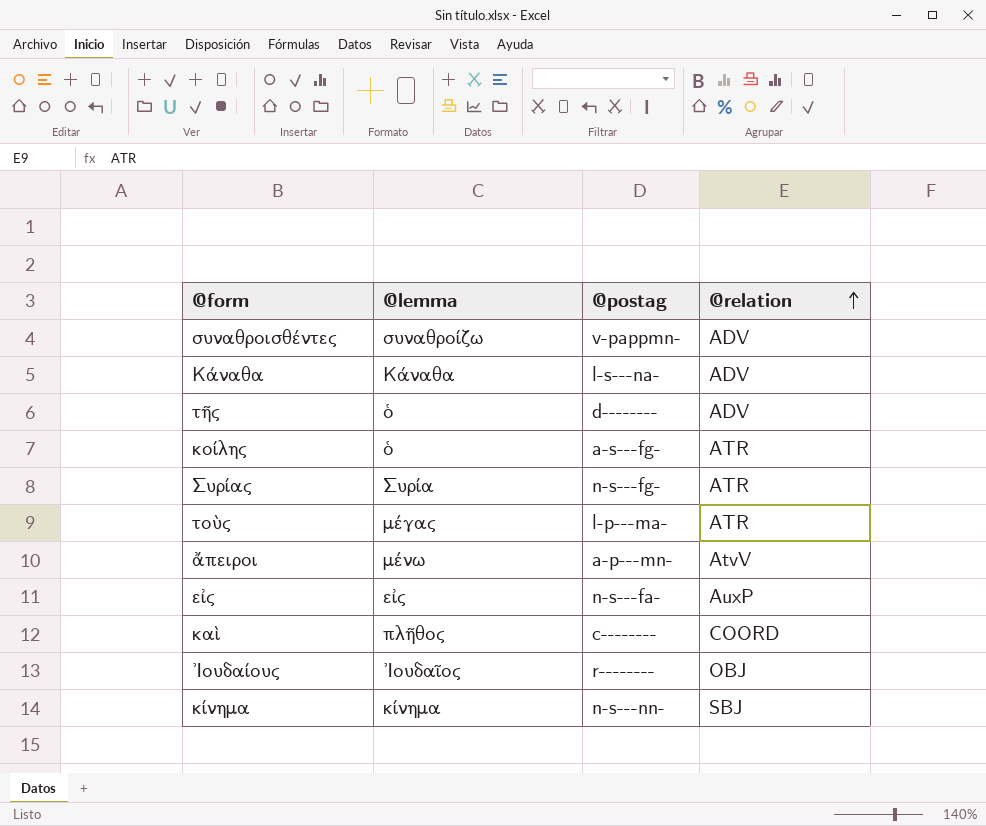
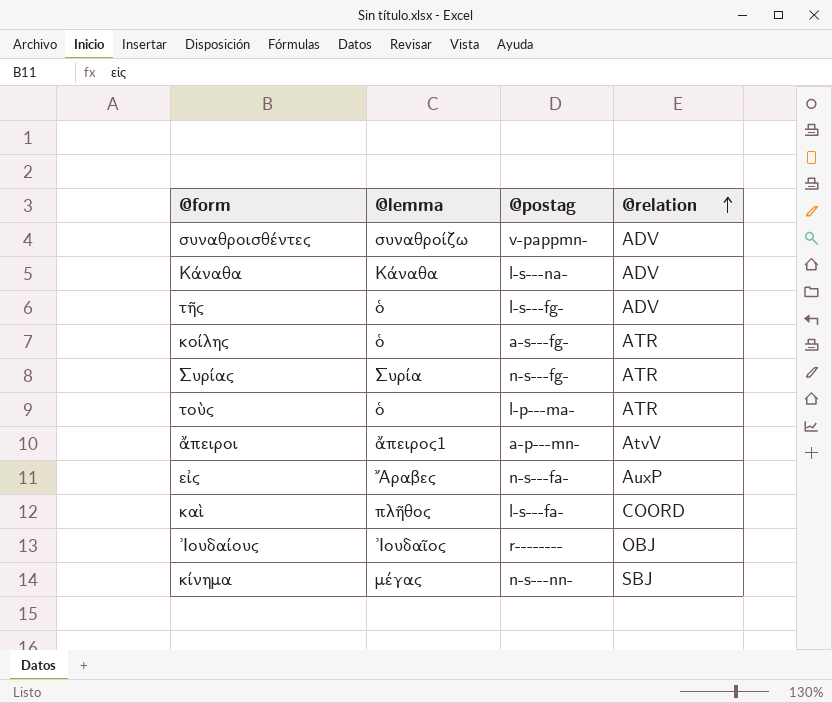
τῆς | @postag: d-------- -> l-s---fg-
τοὺς | @lemma: μέγας -> ὁ
ἄπειροι | @lemma: μένω -> ἄπειρος1
εἰς | @lemma: εἰς -> Ἄραβες
καὶ | @postag: c-------- -> l-s---fa-
κίνημα | @lemma: κίνημα -> μέγας

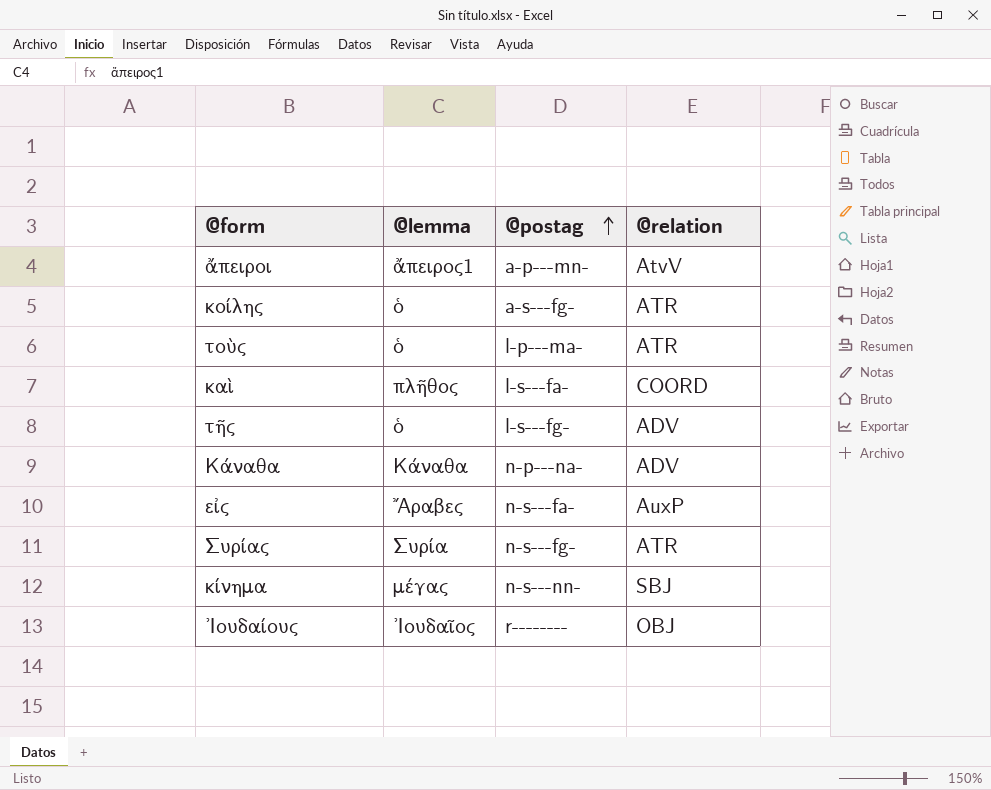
row order: @relation ascending -> @postag ascending
row συναθροισθέντες: συναθροίζω | v-pappmn- | ADV -> none
Κάναθα | @postag: l-s---na- -> n-p---na-

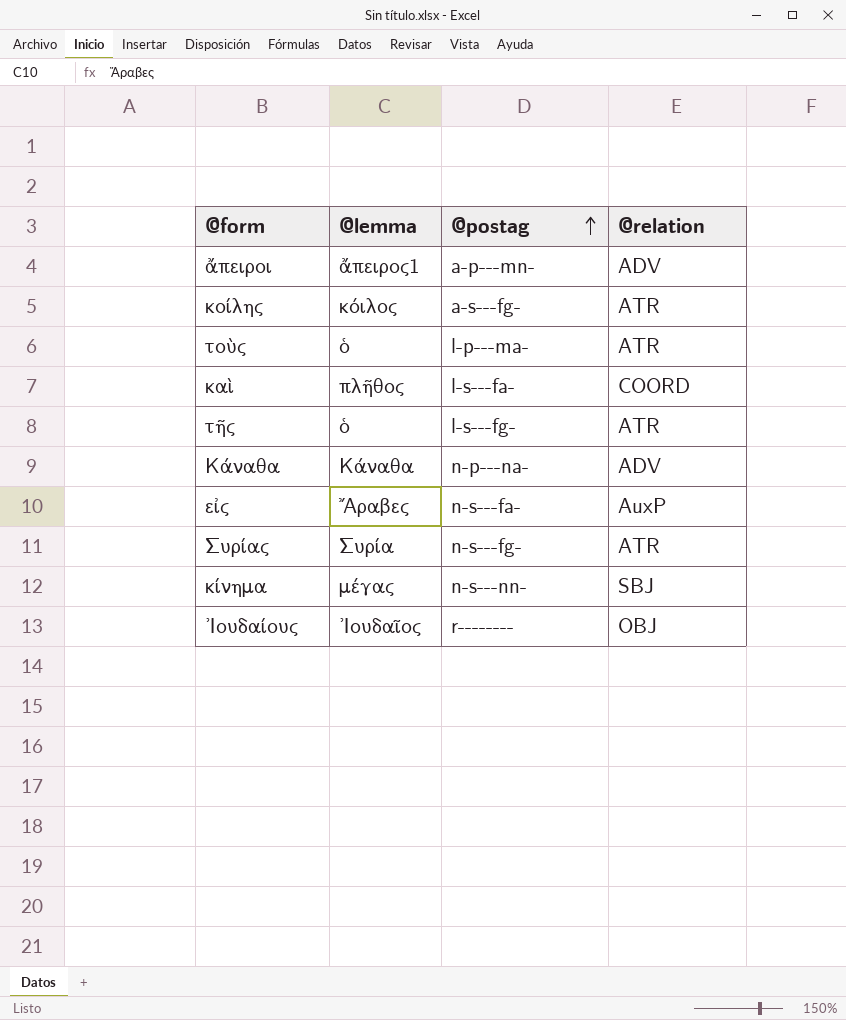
ἄπειροι | @relation: AtvV -> ADV
κοίλης | @lemma: ὁ -> κόιλος
τῆς | @relation: ADV -> ATR

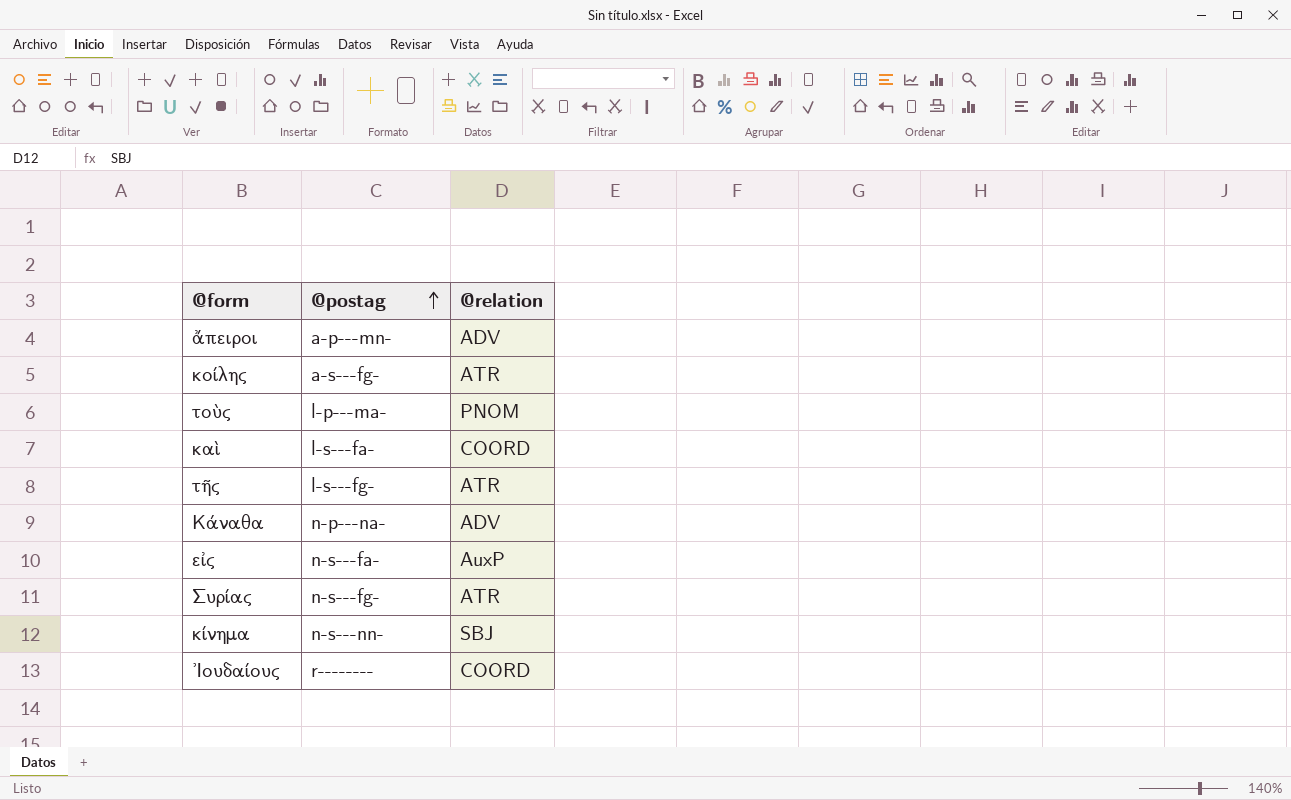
column @lemma | position: 2 -> none
τοὺς | @relation: ATR -> PNOM
Ἰουδαίους | @relation: OBJ -> COORD

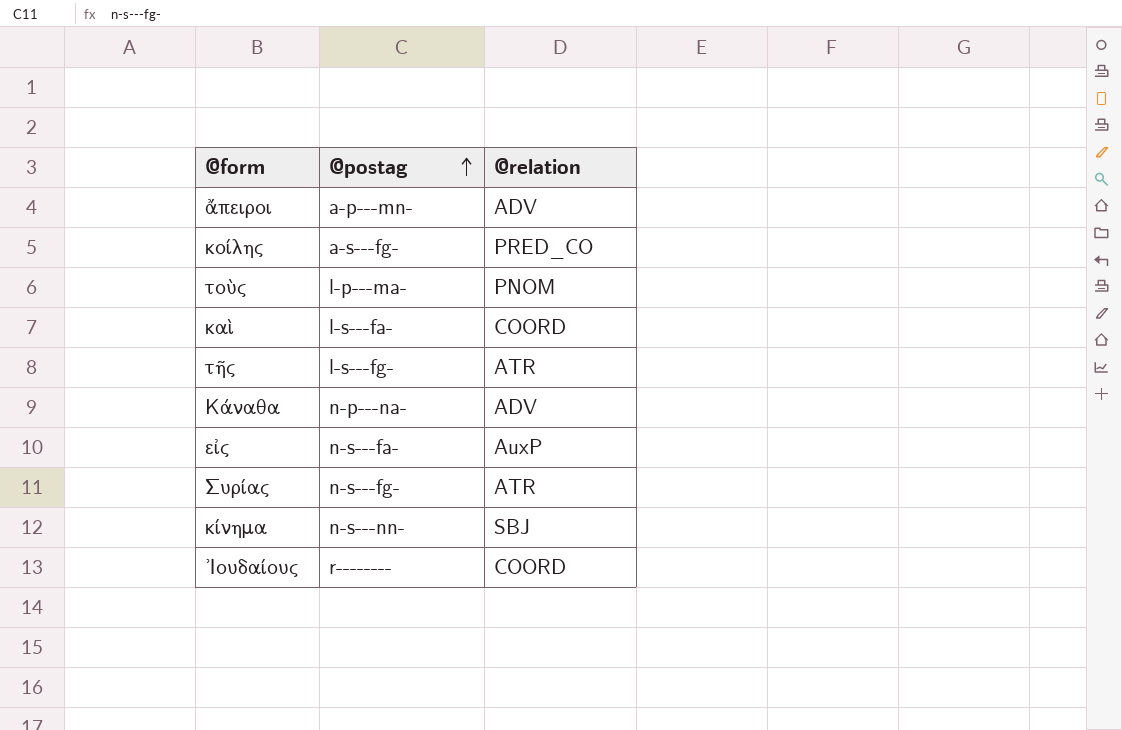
κοίλης | @relation: ATR -> PRED_CO

